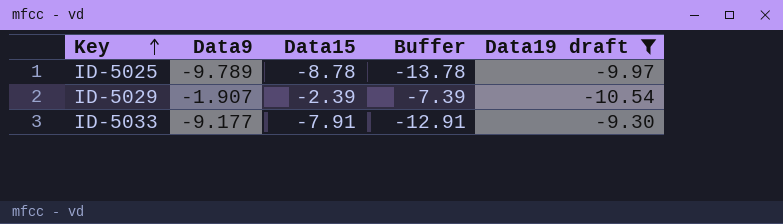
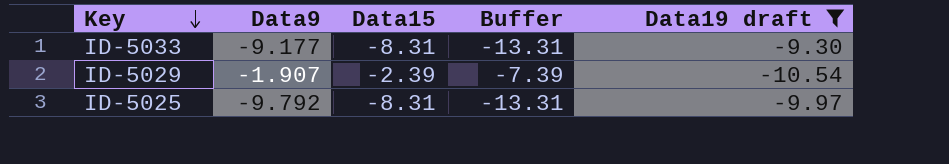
row order: Key ascending -> Key descending
ID-5033 | Data15: -7.91 -> -8.31
ID-5033 | Buffer: -12.91 -> -13.31
ID-5025 | Data9: -9.789 -> -9.792
ID-5025 | Data15: -8.78 -> -8.31
ID-5025 | Buffer: -13.78 -> -13.31

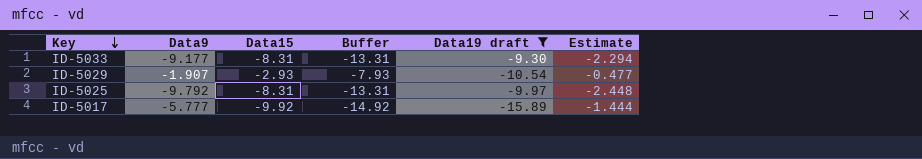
column Estimate | formula: none -> [Data9] * 0.25
ID-5029 | Data15: -2.39 -> -2.93
ID-5029 | Buffer: -7.39 -> -7.93
row ID-5017: none -> -5.777 | -9.92 | -14.92 | -15.89 | -1.444

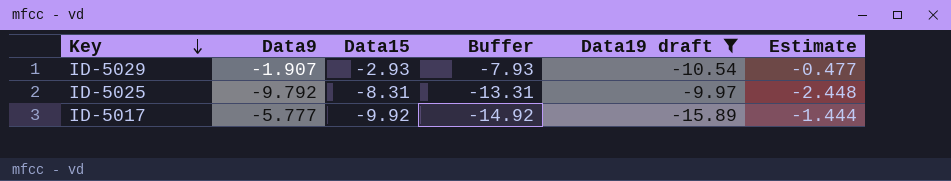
row ID-5033: -9.177 | -8.31 | -13.31 | -9.30 | -2.294 -> none

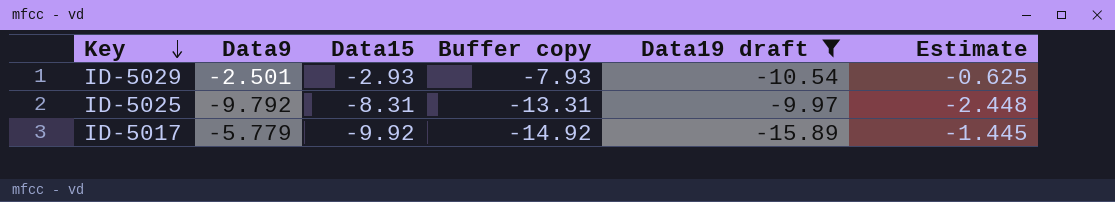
column name: Buffer -> Buffer copy
ID-5029 | Data9: -1.907 -> -2.501
ID-5029 | Estimate: -0.477 -> -0.625
ID-5017 | Data9: -5.777 -> -5.779
ID-5017 | Estimate: -1.444 -> -1.445

